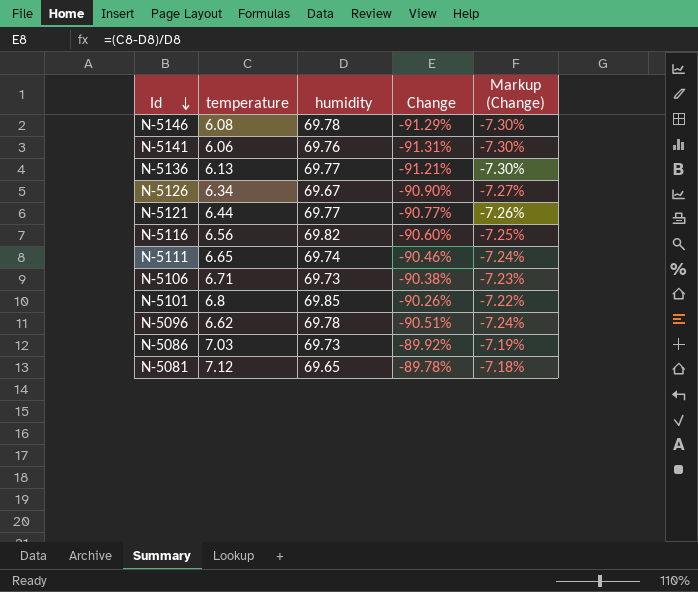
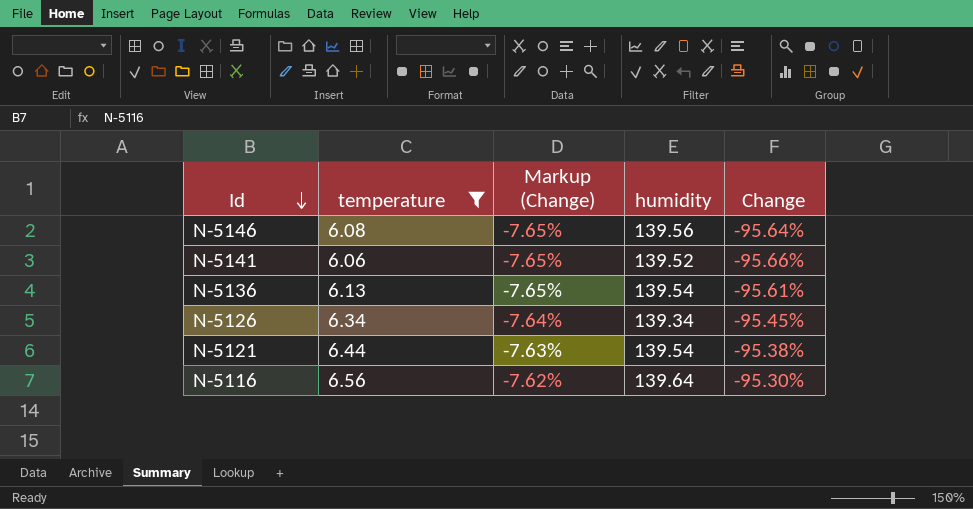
filter: none -> temperature <= 6.56
column Markup (Change) | position: 5 -> 3
N-5146 | Markup (Change): -7.30% -> -7.65%
N-5146 | humidity: 69.78 -> 139.56
N-5146 | Change: -91.29% -> -95.64%
N-5141 | Markup (Change): -7.30% -> -7.65%
N-5141 | humidity: 69.76 -> 139.52
N-5141 | Change: -91.31% -> -95.66%
N-5136 | Markup (Change): -7.30% -> -7.65%
N-5136 | humidity: 69.77 -> 139.54
N-5136 | Change: -91.21% -> -95.61%
N-5126 | Markup (Change): -7.27% -> -7.64%
N-5126 | humidity: 69.67 -> 139.34
N-5126 | Change: -90.90% -> -95.45%
N-5121 | Markup (Change): -7.26% -> -7.63%
N-5121 | humidity: 69.77 -> 139.54
N-5121 | Change: -90.77% -> -95.38%
N-5116 | Markup (Change): -7.25% -> -7.62%
N-5116 | humidity: 69.82 -> 139.64
N-5116 | Change: -90.60% -> -95.30%

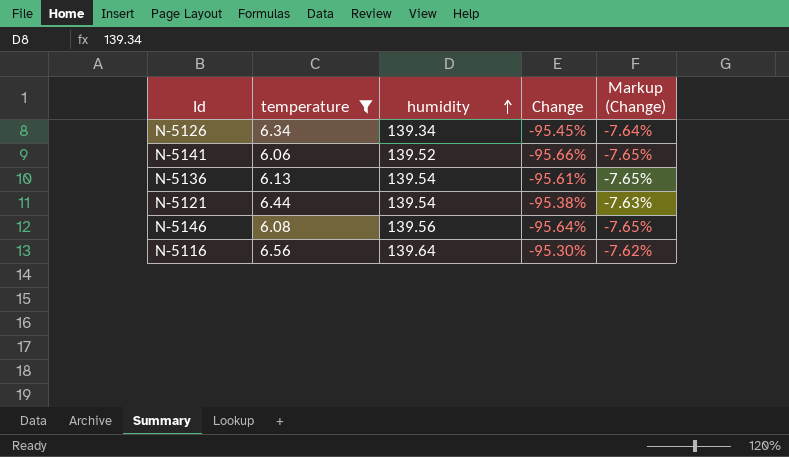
row order: Id descending -> humidity ascending
column Markup (Change) | position: 3 -> 5

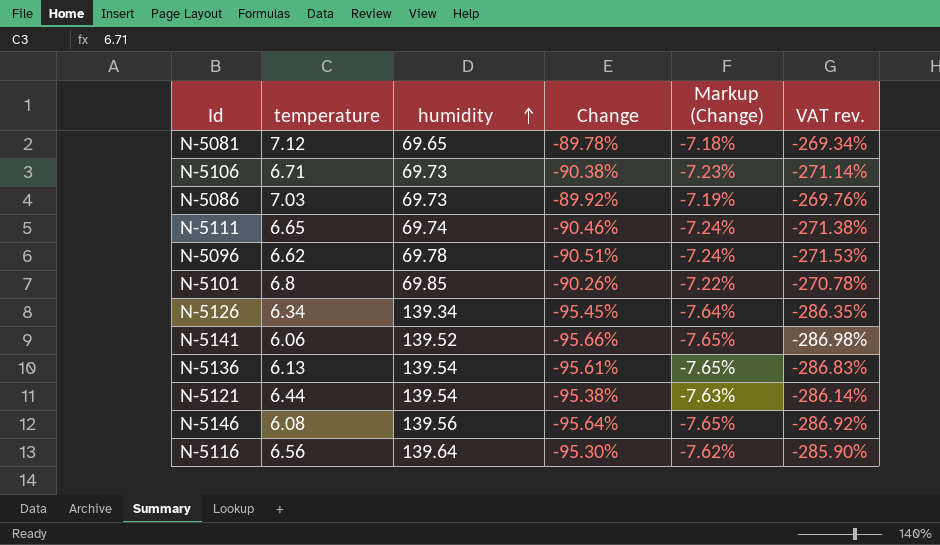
filter: temperature <= 6.56 -> none
column VAT rev. | formula: none -> [Change] * 3

